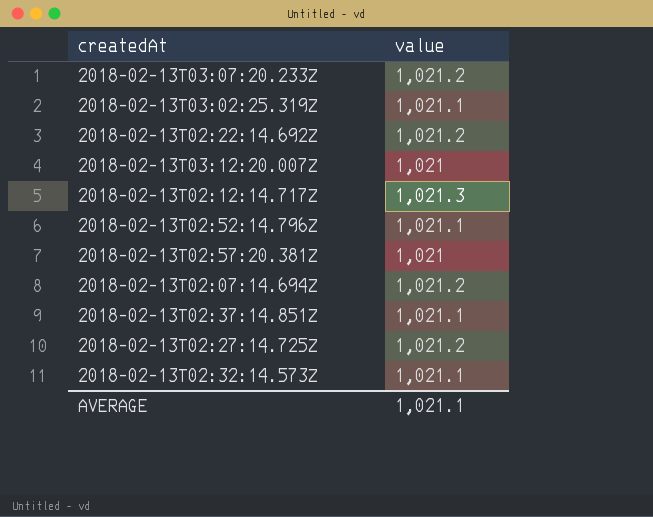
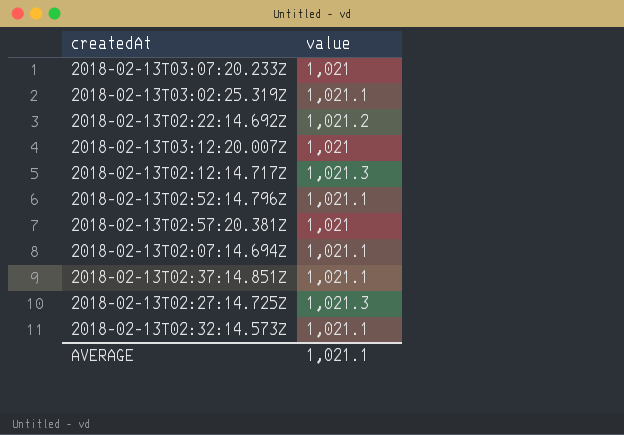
2018-02-13T03:07:20.233Z | value: 1,021.2 -> 1,021
2018-02-13T02:07:14.694Z | value: 1,021.2 -> 1,021.1
2018-02-13T02:27:14.725Z | value: 1,021.2 -> 1,021.3

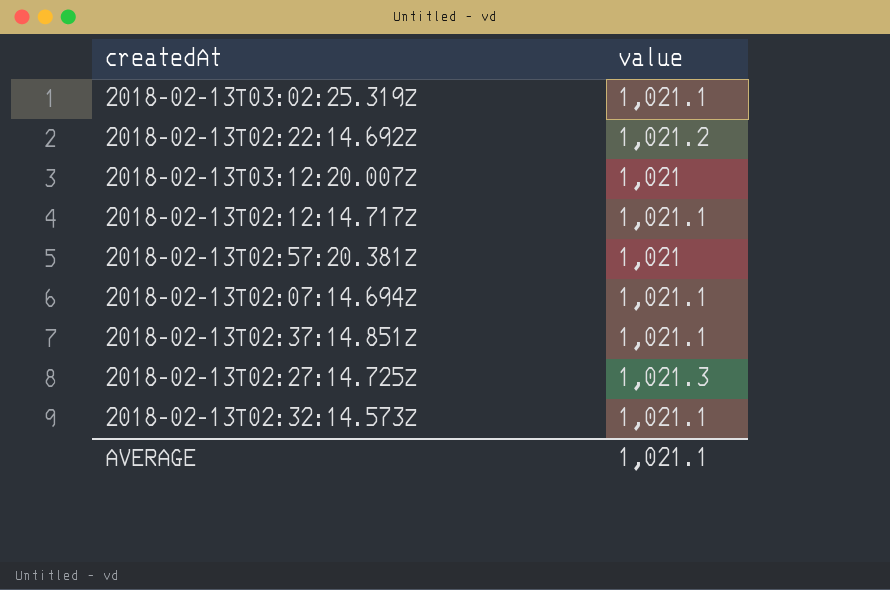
row 2018-02-13T03:07:20.233Z: 1,021 -> none
row 2018-02-13T02:52:14.796Z: 1,021.1 -> none
2018-02-13T02:12:14.717Z | value: 1,021.3 -> 1,021.1

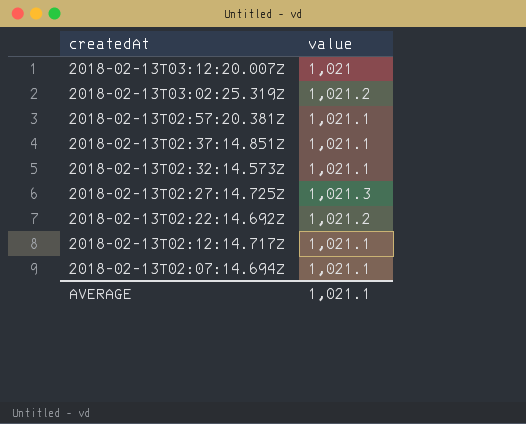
row order: none -> createdAt descending
2018-02-13T03:02:25.319Z | value: 1,021.1 -> 1,021.2
2018-02-13T02:57:20.381Z | value: 1,021 -> 1,021.1

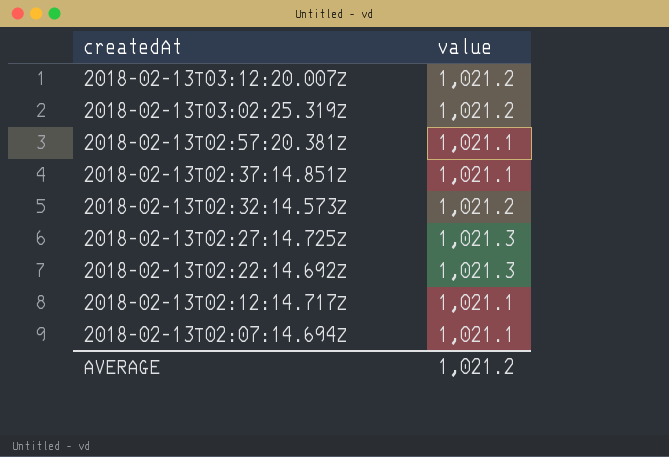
2018-02-13T03:12:20.007Z | value: 1,021 -> 1,021.2
2018-02-13T02:32:14.573Z | value: 1,021.1 -> 1,021.2
2018-02-13T02:22:14.692Z | value: 1,021.2 -> 1,021.3
AVERAGE | value: 1,021.1 -> 1,021.2

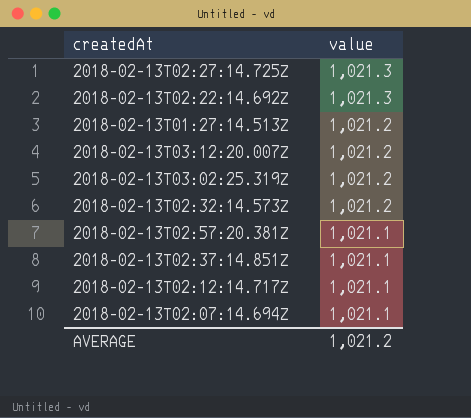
row order: createdAt descending -> value descending
row 2018-02-13T01:27:14.513Z: none -> 1,021.2

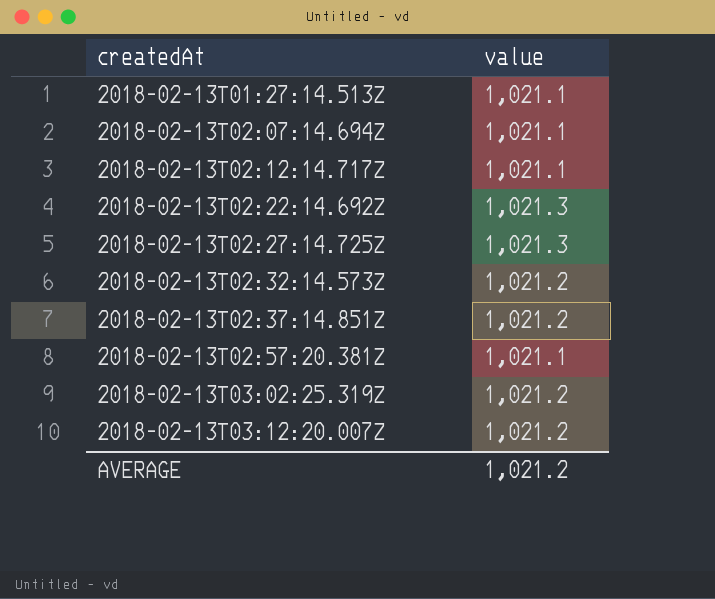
row order: value descending -> createdAt ascending
2018-02-13T01:27:14.513Z | value: 1,021.2 -> 1,021.1
2018-02-13T02:37:14.851Z | value: 1,021.1 -> 1,021.2

